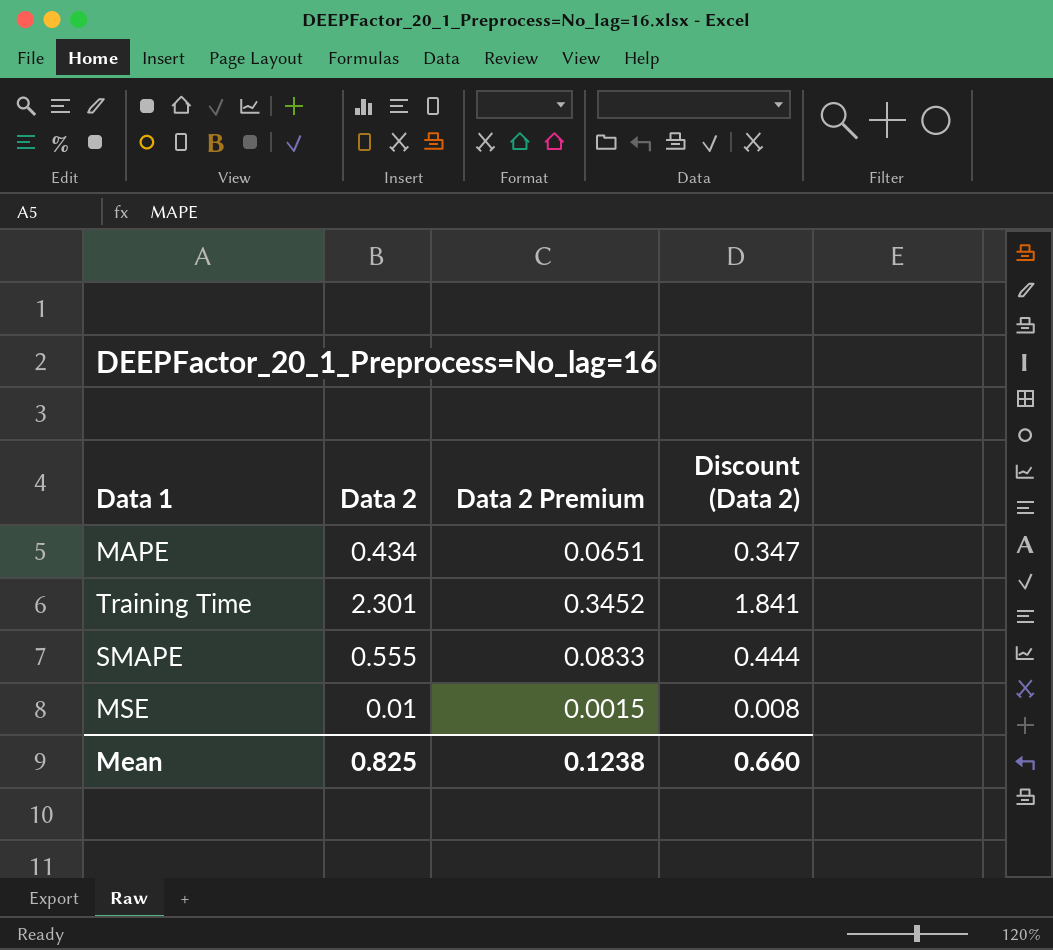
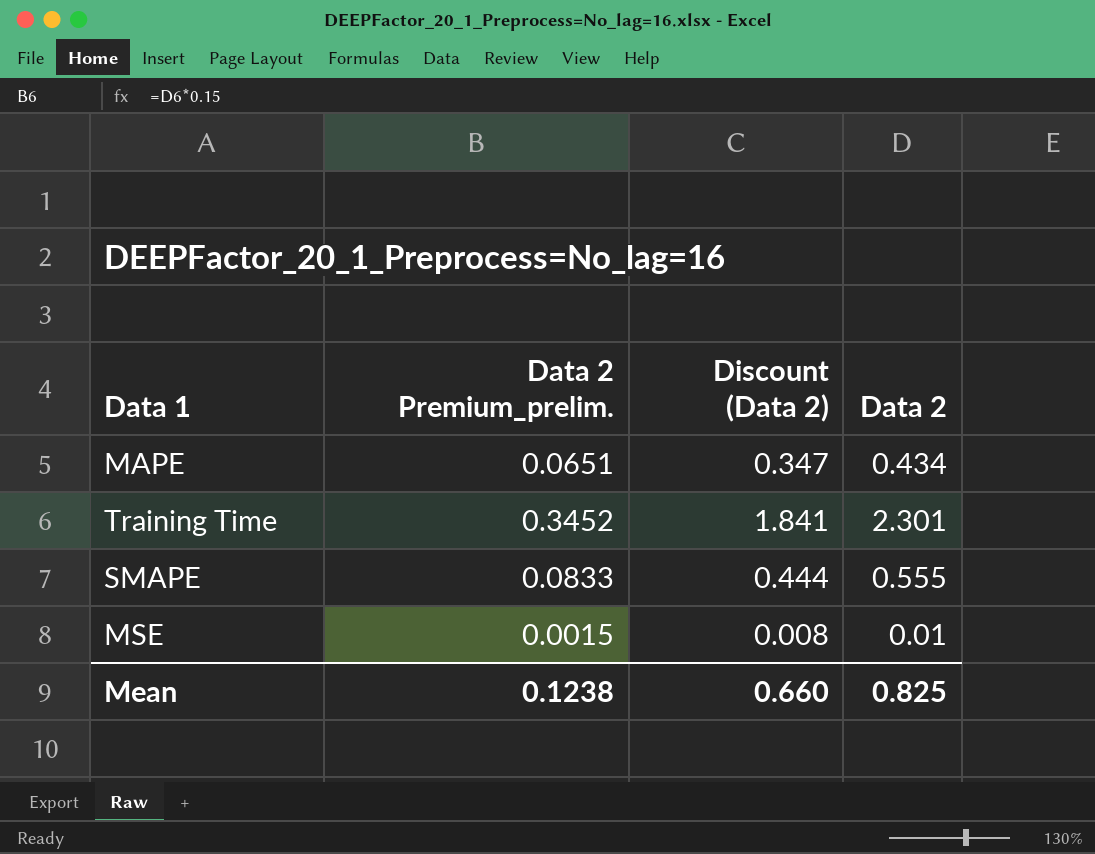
column name: Data 2 Premium -> Data 2 Premium_prelim.
column Data 2 | position: 2 -> 4

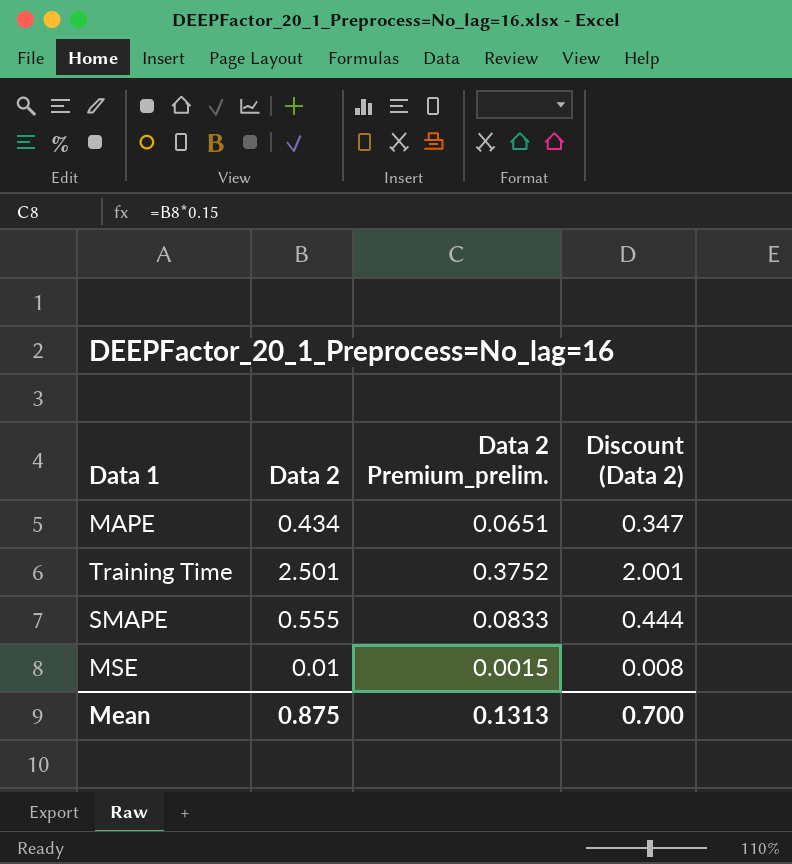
column Data 2 | position: 4 -> 2
Training Time | Data 2: 2.301 -> 2.501
Training Time | Data 2 Premium_prelim.: 0.3452 -> 0.3752
Training Time | Discount (Data 2): 1.841 -> 2.001
Mean | Data 2: 0.825 -> 0.875
Mean | Data 2 Premium_prelim.: 0.1238 -> 0.1313
Mean | Discount (Data 2): 0.660 -> 0.700

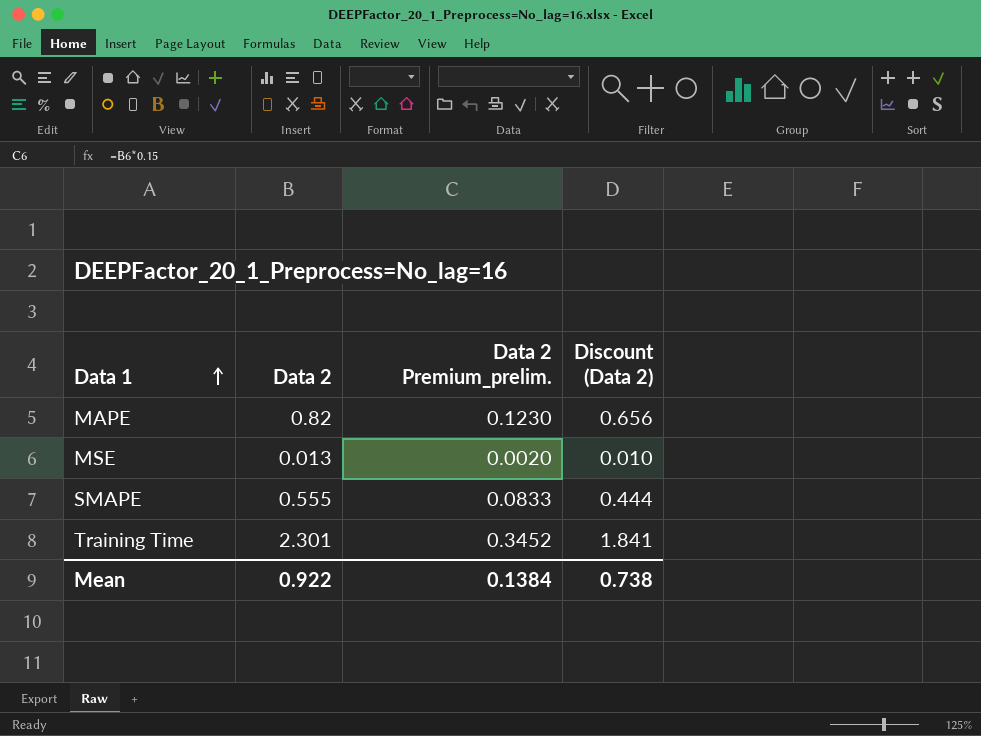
row order: none -> Data 1 ascending
MAPE | Data 2: 0.434 -> 0.82
MAPE | Data 2 Premium_prelim.: 0.0651 -> 0.1230
MAPE | Discount (Data 2): 0.347 -> 0.656
MSE | Data 2: 0.01 -> 0.013
MSE | Data 2 Premium_prelim.: 0.0015 -> 0.0020
MSE | Discount (Data 2): 0.008 -> 0.010
Training Time | Data 2: 2.501 -> 2.301
Training Time | Data 2 Premium_prelim.: 0.3752 -> 0.3452
Training Time | Discount (Data 2): 2.001 -> 1.841
Mean | Data 2: 0.875 -> 0.922
Mean | Data 2 Premium_prelim.: 0.1313 -> 0.1384
Mean | Discount (Data 2): 0.700 -> 0.738

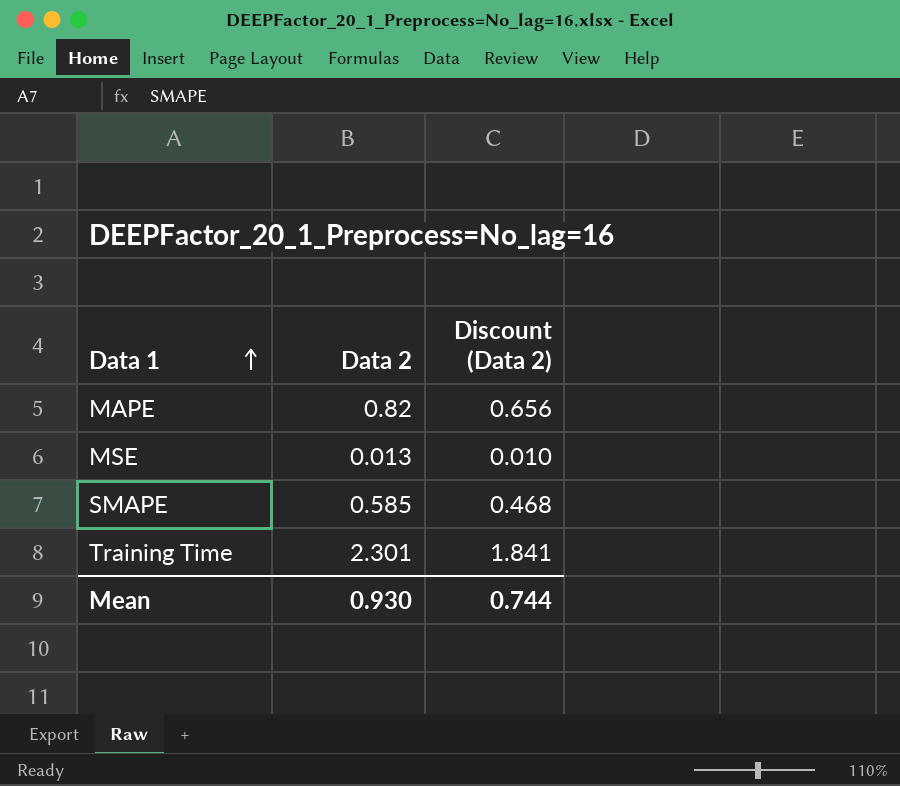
column Data 2 Premium_prelim. | formula: [Data 2] * 0.15 -> none
SMAPE | Data 2: 0.555 -> 0.585
SMAPE | Discount (Data 2): 0.444 -> 0.468
Mean | Data 2: 0.922 -> 0.930
Mean | Discount (Data 2): 0.738 -> 0.744

